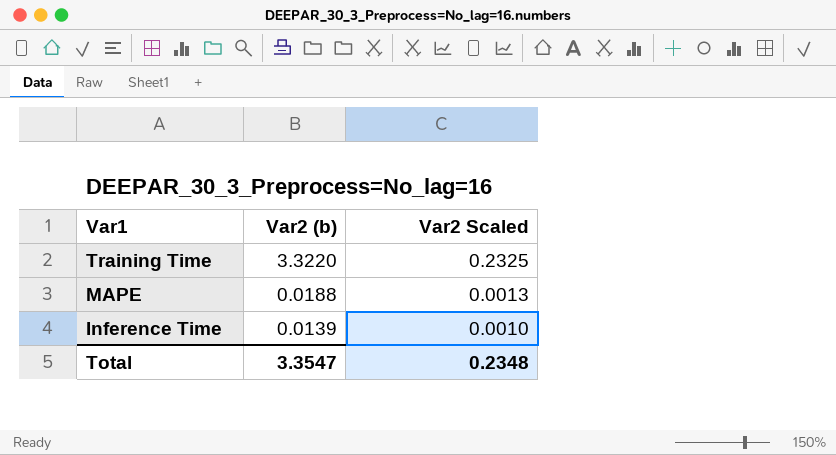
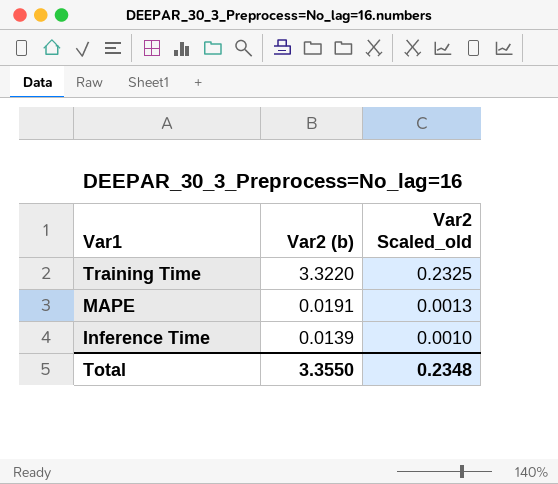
column name: Var2 Scaled -> Var2 Scaled_old
MAPE | Var2 (b): 0.0188 -> 0.0191
Total | Var2 (b): 3.3547 -> 3.3550

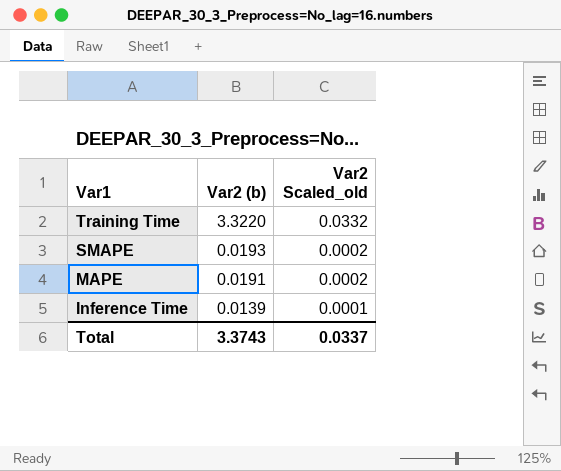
column Var2 Scaled_old | formula: [Var2 (b)] * 0.07 -> [Var2 (b)] * 0.01
row SMAPE: none -> 0.0193 | 0.0002
Total | Var2 (b): 3.3550 -> 3.3743
Total | Var2 Scaled_old: 0.2348 -> 0.0337

